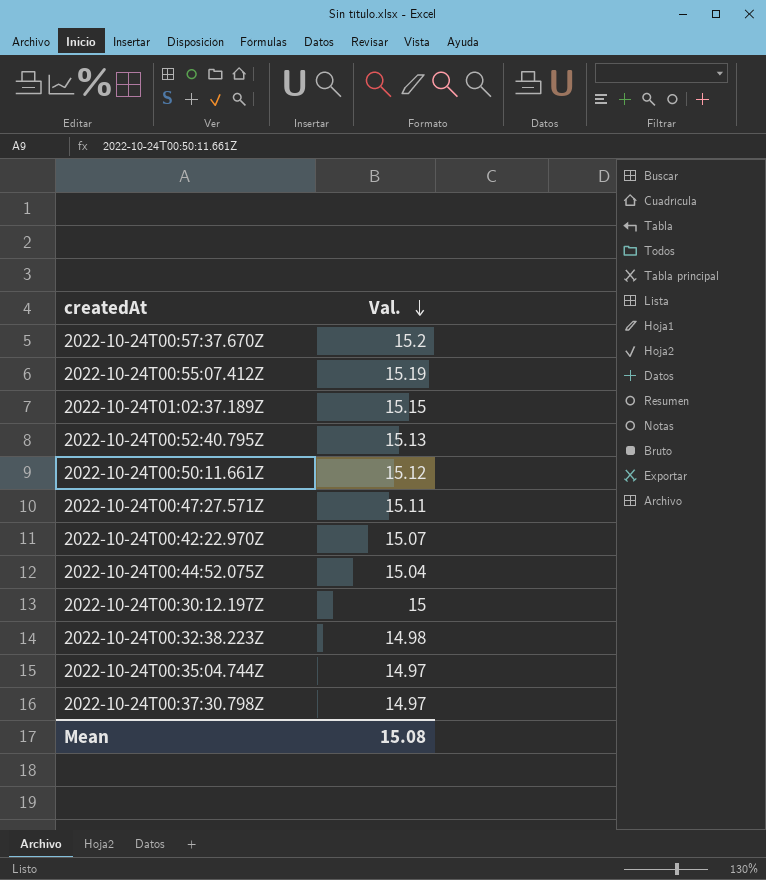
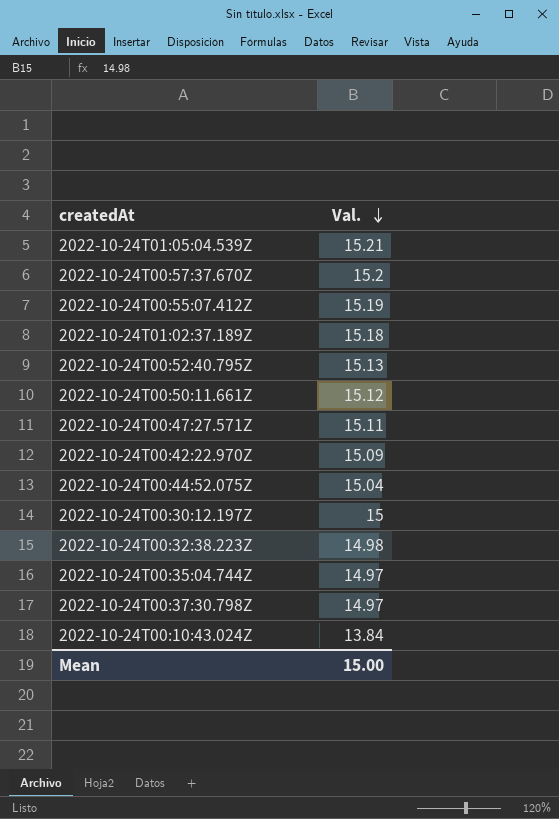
row 2022-10-24T01:05:04.539Z: none -> 15.21
2022-10-24T01:02:37.189Z | Val.: 15.15 -> 15.18
2022-10-24T00:42:22.970Z | Val.: 15.07 -> 15.09
row 2022-10-24T00:10:43.024Z: none -> 13.84
Mean | Val.: 15.08 -> 15.00

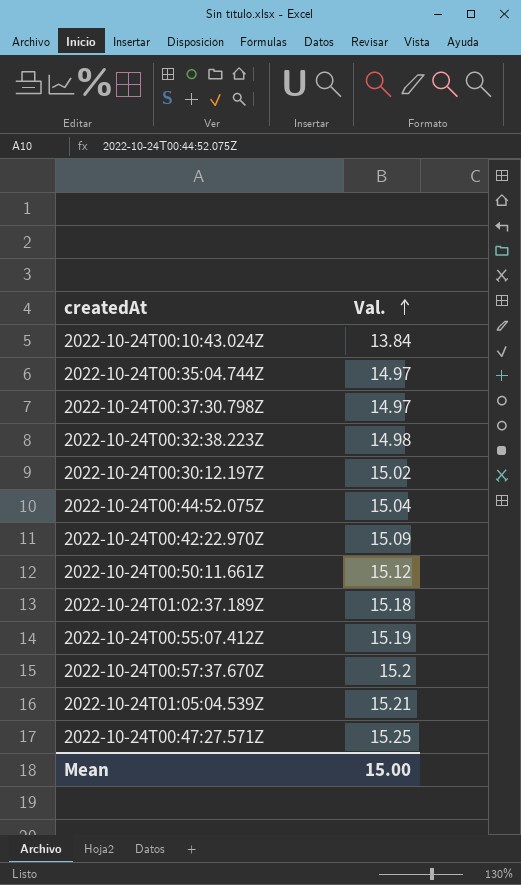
row order: Val. descending -> Val. ascending
row 2022-10-24T00:52:40.795Z: 15.13 -> none
2022-10-24T00:30:12.197Z | Val.: 15 -> 15.02
2022-10-24T00:47:27.571Z | Val.: 15.11 -> 15.25

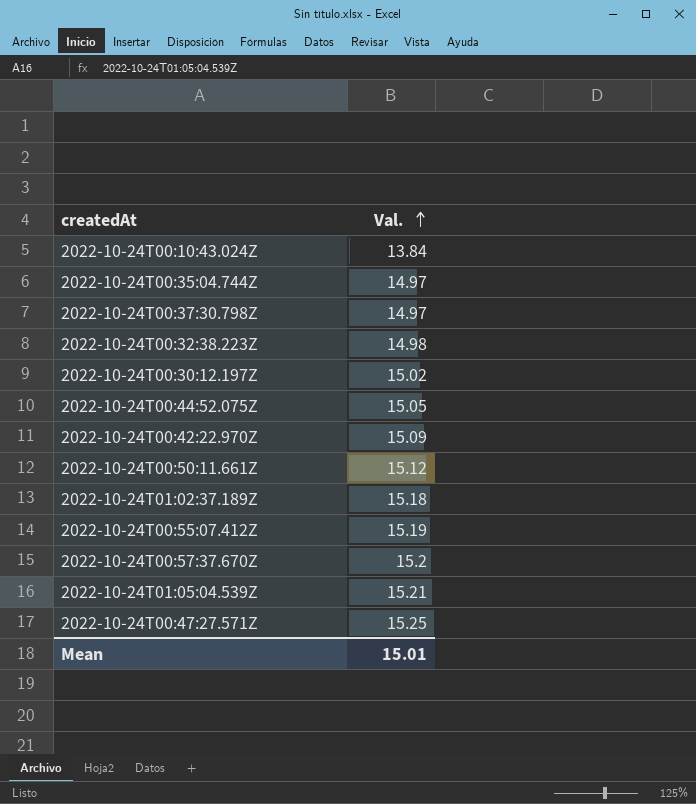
2022-10-24T00:44:52.075Z | Val.: 15.04 -> 15.05
Mean | Val.: 15.00 -> 15.01

